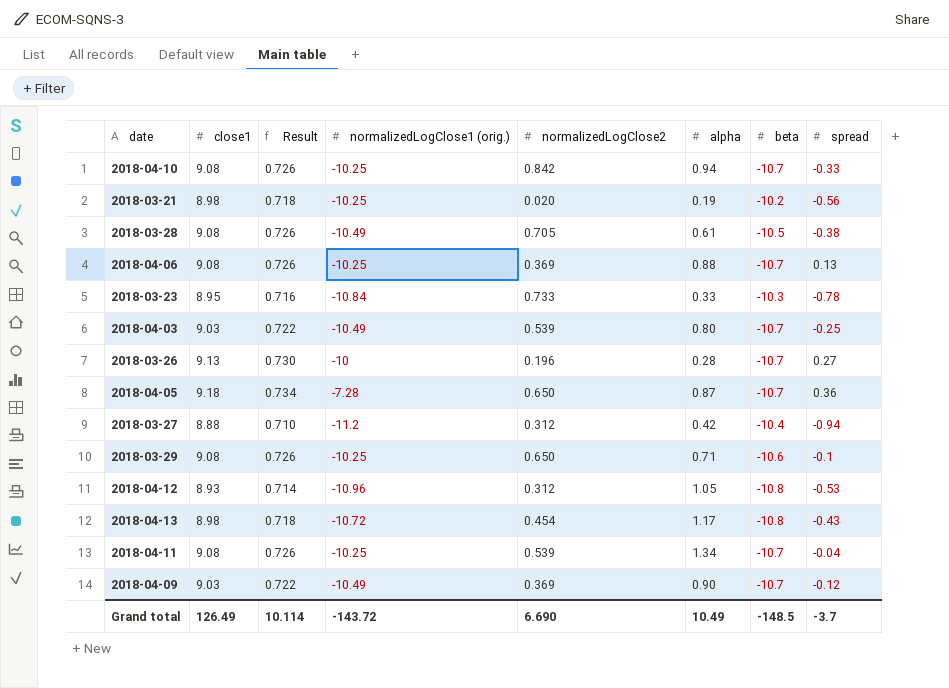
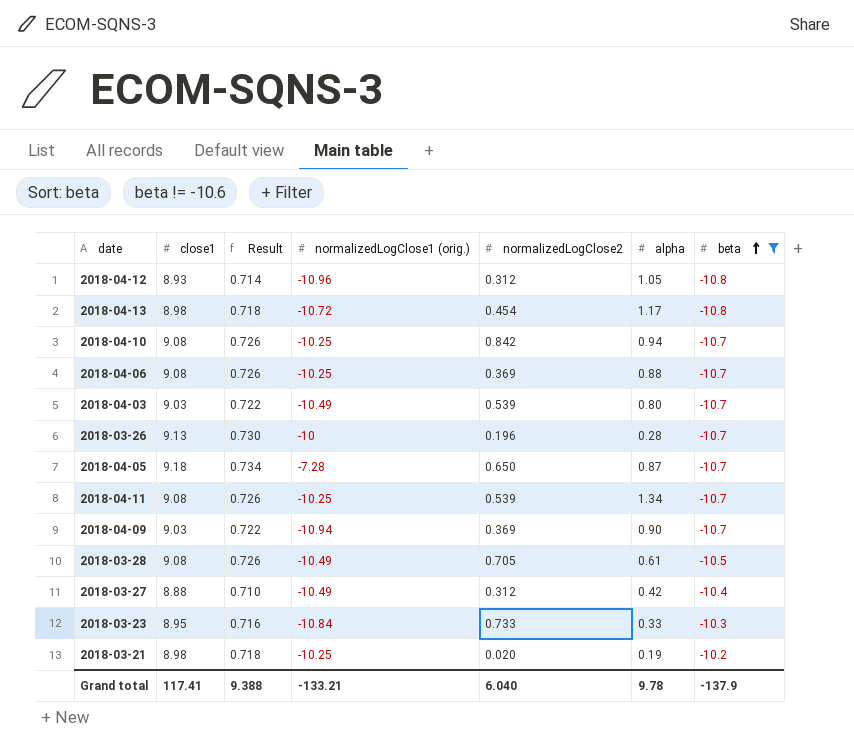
filter: none -> beta != -10.6
row order: none -> beta ascending
column spread | position: 8 -> none
2018-04-09 | normalizedLogClose1 (orig.): -10.49 -> -10.94
2018-03-27 | normalizedLogClose1 (orig.): -11.2 -> -10.49
Grand total | close1: 126.49 -> 117.41
Grand total | Result: 10.114 -> 9.388
Grand total | normalizedLogClose1 (orig.): -143.72 -> -133.21
Grand total | normalizedLogClose2: 6.690 -> 6.040
Grand total | alpha: 10.49 -> 9.78
Grand total | beta: -148.5 -> -137.9

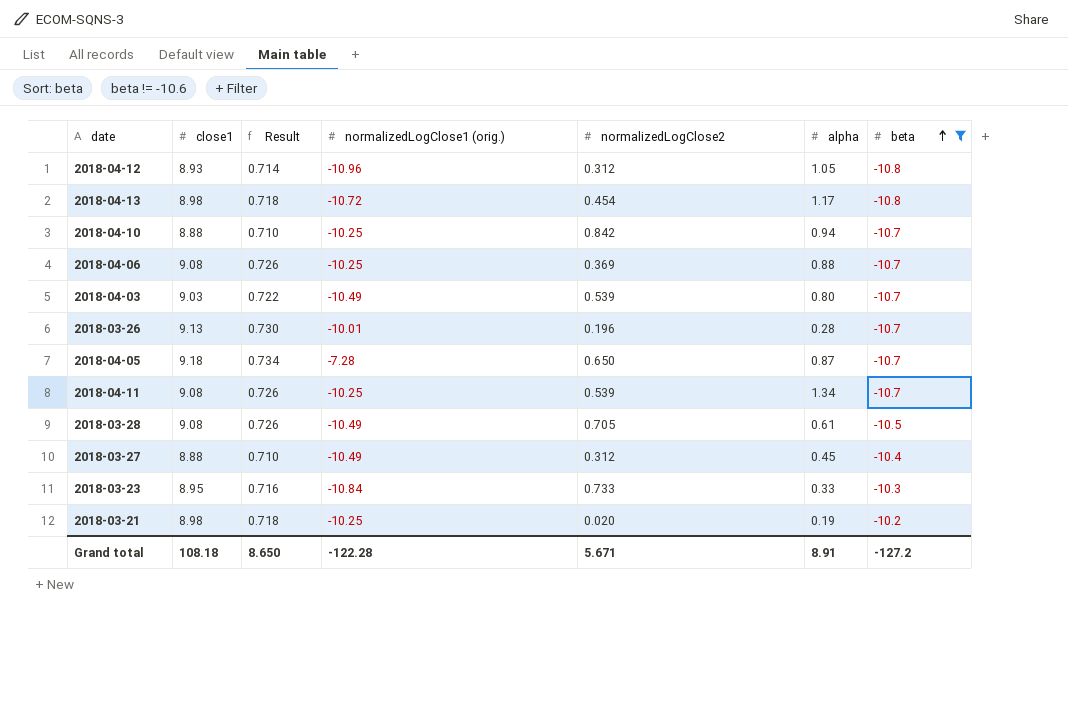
row 2018-04-09: 9.03 | 0.722 | -10.94 | 0.369 | 0.90 | -10.7 -> none
2018-04-10 | close1: 9.08 -> 8.88
2018-04-10 | Result: 0.726 -> 0.710
2018-03-26 | normalizedLogClose1 (orig.): -10 -> -10.01
2018-03-27 | alpha: 0.42 -> 0.45
Grand total | close1: 117.41 -> 108.18
Grand total | Result: 9.388 -> 8.650
Grand total | normalizedLogClose1 (orig.): -133.21 -> -122.28
Grand total | normalizedLogClose2: 6.040 -> 5.671
Grand total | alpha: 9.78 -> 8.91
Grand total | beta: -137.9 -> -127.2

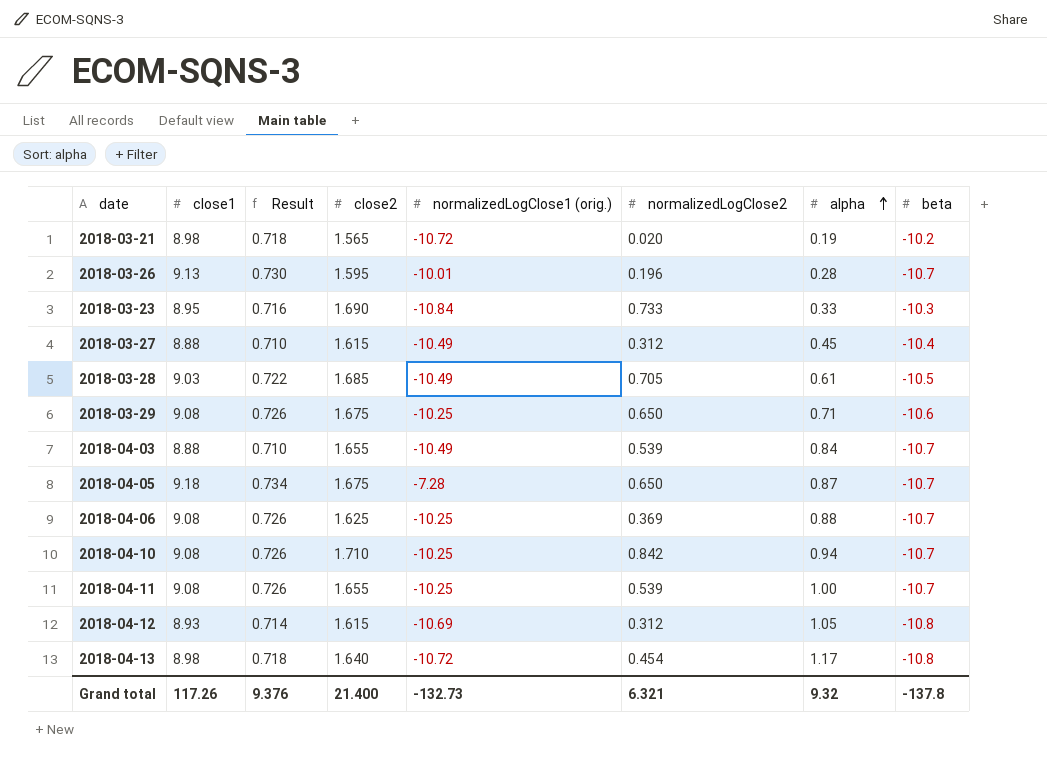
filter: beta != -10.6 -> none
row order: beta ascending -> alpha ascending
column close2 | position: none -> 4
2018-03-21 | normalizedLogClose1 (orig.): -10.25 -> -10.72
2018-03-28 | close1: 9.08 -> 9.03
2018-03-28 | Result: 0.726 -> 0.722
2018-04-03 | close1: 9.03 -> 8.88
2018-04-03 | Result: 0.722 -> 0.710
2018-04-03 | alpha: 0.80 -> 0.84
2018-04-10 | close1: 8.88 -> 9.08
2018-04-10 | Result: 0.710 -> 0.726
2018-04-11 | alpha: 1.34 -> 1.00
2018-04-12 | normalizedLogClose1 (orig.): -10.96 -> -10.69
Grand total | close1: 108.18 -> 117.26
Grand total | Result: 8.650 -> 9.376
Grand total | normalizedLogClose1 (orig.): -122.28 -> -132.73
Grand total | normalizedLogClose2: 5.671 -> 6.321
Grand total | alpha: 8.91 -> 9.32
Grand total | beta: -127.2 -> -137.8

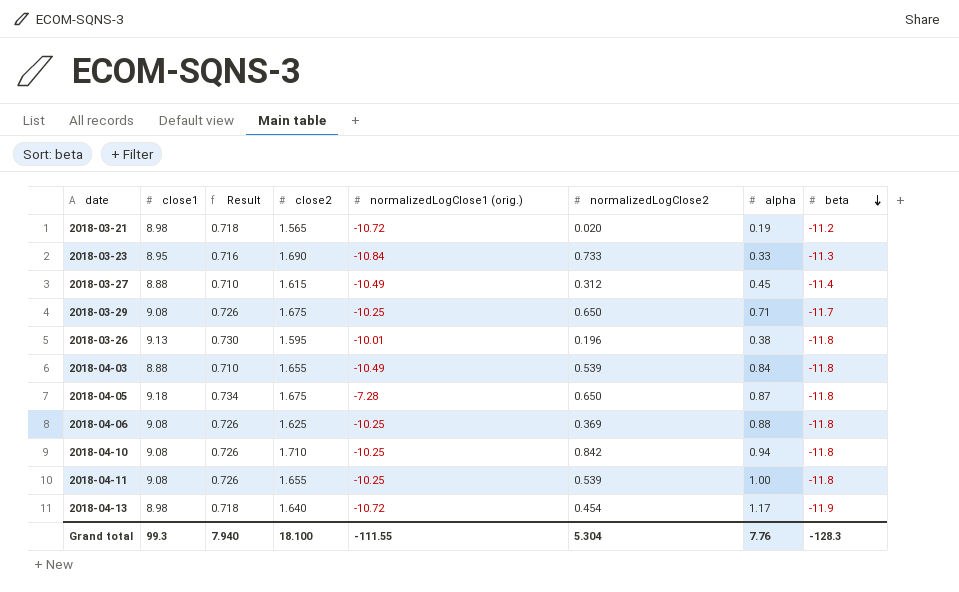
row order: alpha ascending -> beta descending
row 2018-03-28: 9.03 | 0.722 | 1.685 | -10.49 | 0.705 | 0.61 | -10.5 -> none
row 2018-04-12: 8.93 | 0.714 | 1.615 | -10.69 | 0.312 | 1.05 | -10.8 -> none
2018-03-21 | beta: -10.2 -> -11.2
2018-03-23 | beta: -10.3 -> -11.3
2018-03-27 | beta: -10.4 -> -11.4
2018-03-29 | beta: -10.6 -> -11.7
2018-03-26 | alpha: 0.28 -> 0.38
2018-03-26 | beta: -10.7 -> -11.8
2018-04-03 | beta: -10.7 -> -11.8
2018-04-05 | beta: -10.7 -> -11.8
2018-04-06 | beta: -10.7 -> -11.8
2018-04-10 | beta: -10.7 -> -11.8
2018-04-11 | beta: -10.7 -> -11.8
2018-04-13 | beta: -10.8 -> -11.9
Grand total | close1: 117.26 -> 99.3
Grand total | Result: 9.376 -> 7.940
Grand total | close2: 21.400 -> 18.100
Grand total | normalizedLogClose1 (orig.): -132.73 -> -111.55
Grand total | normalizedLogClose2: 6.321 -> 5.304
Grand total | alpha: 9.32 -> 7.76
Grand total | beta: -137.8 -> -128.3

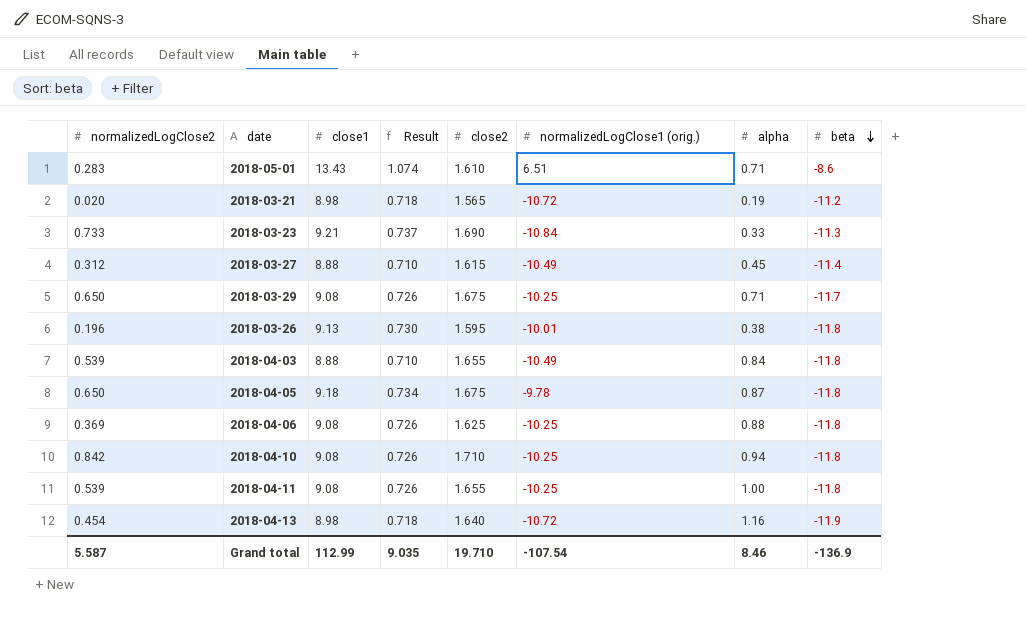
column normalizedLogClose2 | position: 6 -> 1
row 2018-05-01: none -> 0.283 | 13.43 | 1.074 | 1.610 | 6.51 | 0.71 | -8.6
2018-03-23 | close1: 8.95 -> 9.21
2018-03-23 | Result: 0.716 -> 0.737
2018-04-05 | normalizedLogClose1 (orig.): -7.28 -> -9.78
2018-04-13 | alpha: 1.17 -> 1.16
Grand total | normalizedLogClose2: 5.304 -> 5.587
Grand total | close1: 99.3 -> 112.99
Grand total | Result: 7.940 -> 9.035
Grand total | close2: 18.100 -> 19.710
Grand total | normalizedLogClose1 (orig.): -111.55 -> -107.54
Grand total | alpha: 7.76 -> 8.46
Grand total | beta: -128.3 -> -136.9

